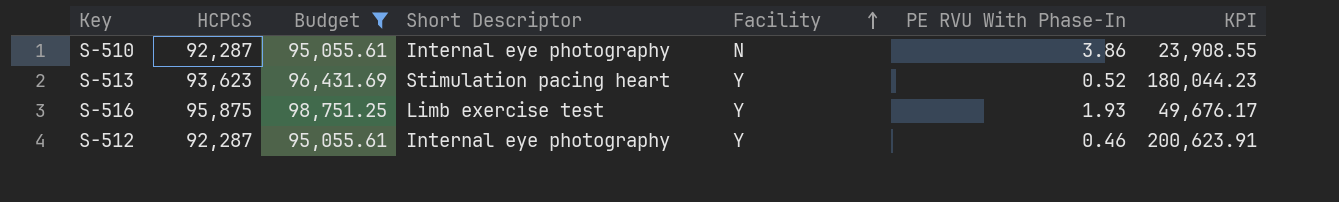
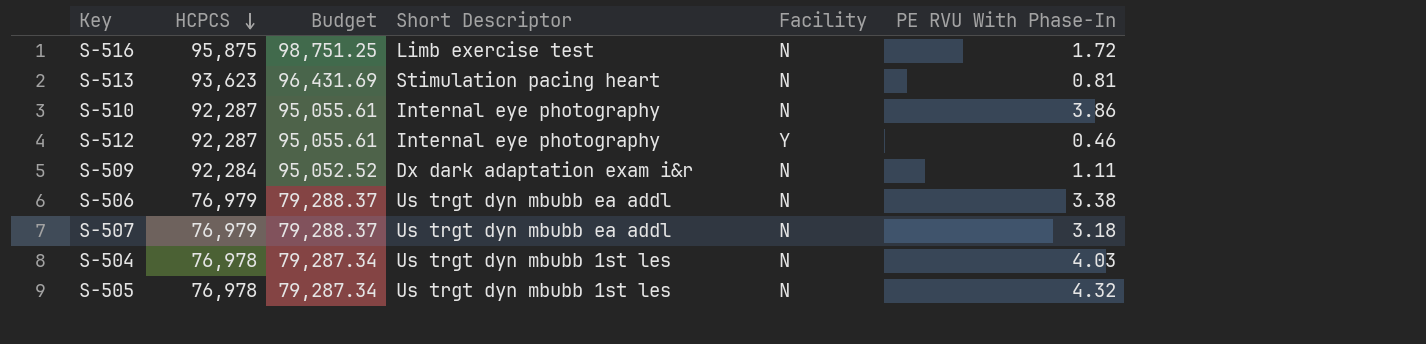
filter: Budget >= 95,055.61 -> none
row order: Facility ascending -> HCPCS descending
column KPI | formula: [HCPCS] / [PE RVU With Phase-In] -> none
S-516 | Facility: Y -> N
S-516 | PE RVU With Phase-In: 1.93 -> 1.72
S-513 | Facility: Y -> N
S-513 | PE RVU With Phase-In: 0.52 -> 0.81

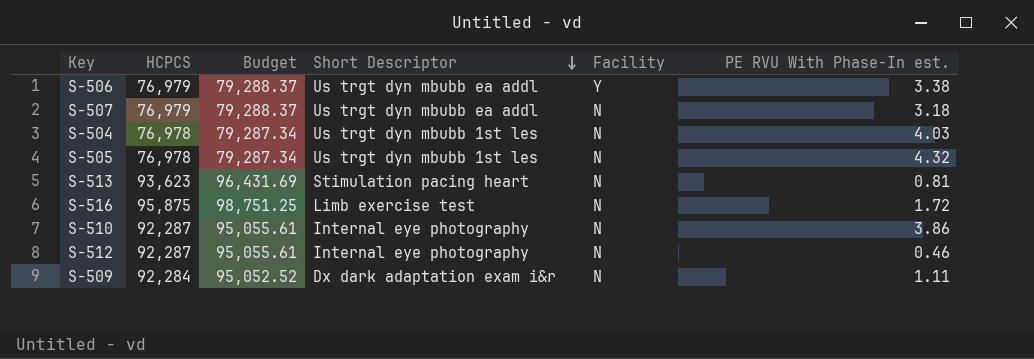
row order: HCPCS descending -> Short Descriptor descending
column name: PE RVU With Phase-In -> PE RVU With Phase-In est.
S-506 | Facility: N -> Y
S-512 | Facility: Y -> N

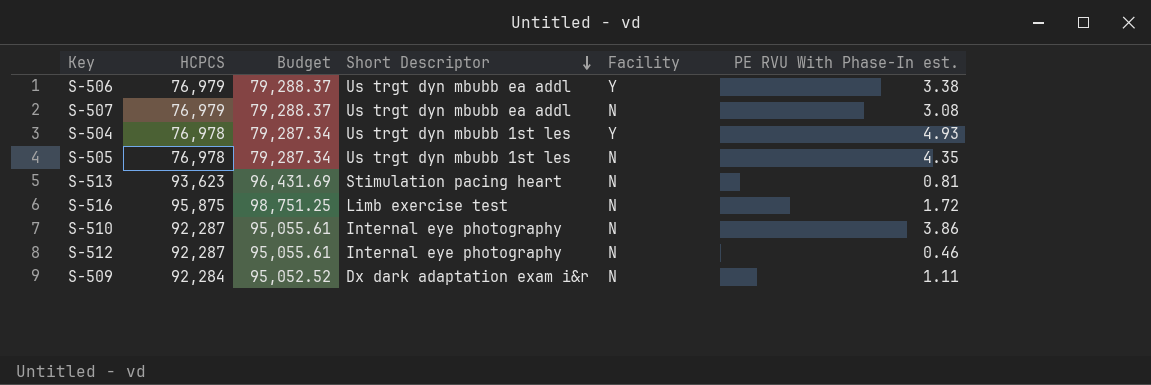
S-507 | PE RVU With Phase-In est.: 3.18 -> 3.08
S-504 | Facility: N -> Y
S-504 | PE RVU With Phase-In est.: 4.03 -> 4.93
S-505 | PE RVU With Phase-In est.: 4.32 -> 4.35

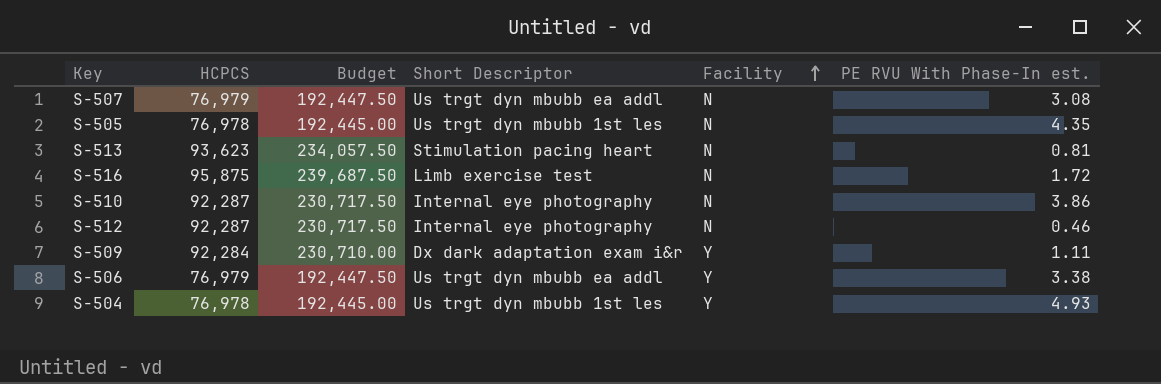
row order: Short Descriptor descending -> Facility ascending
column Budget | formula: [HCPCS] * 1.03 -> [HCPCS] * 2.5
S-509 | Facility: N -> Y

